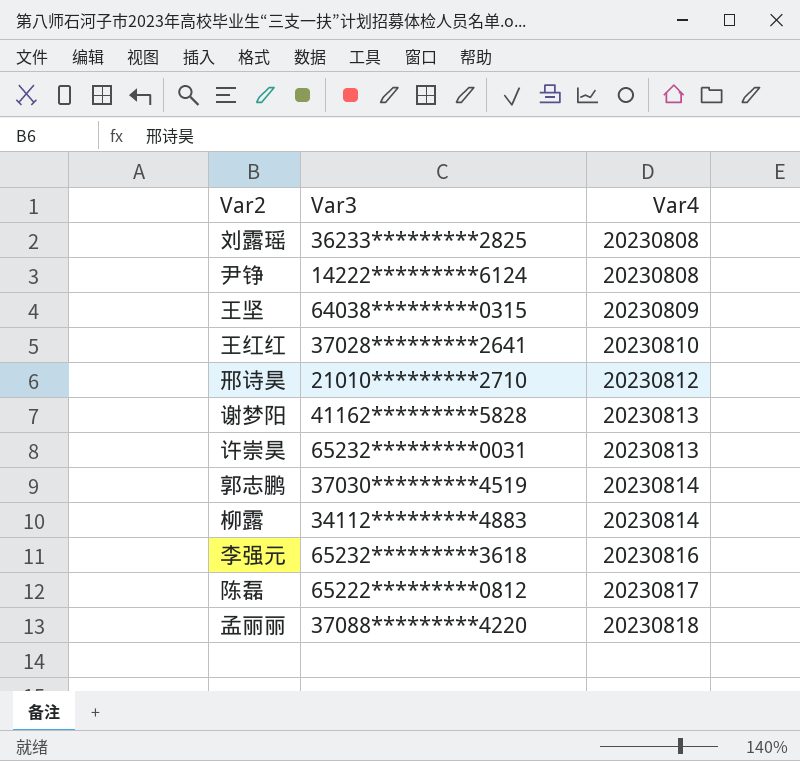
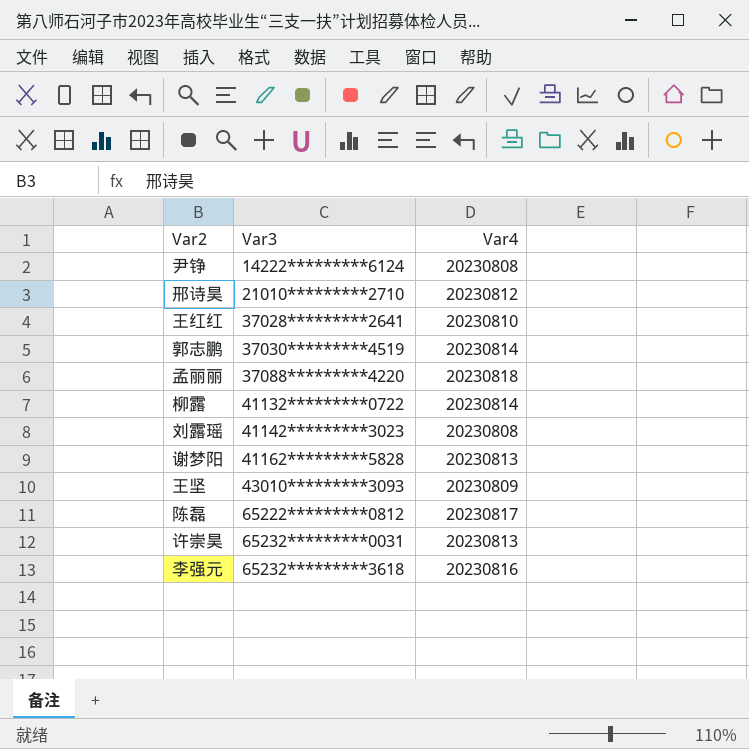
row order: Var4 ascending -> Var3 ascending
柳露 | Var3: 34112*********4883 -> 41132*********0722
刘露瑶 | Var3: 36233*********2825 -> 41142*********3023
王坚 | Var3: 64038*********0315 -> 43010*********3093

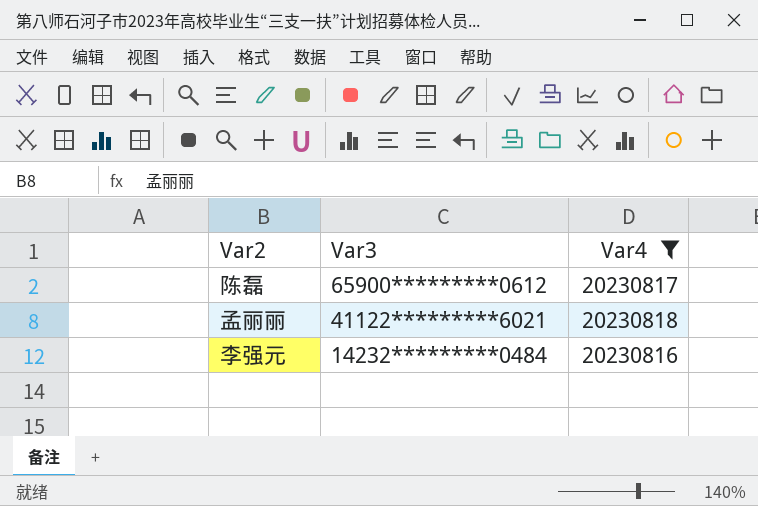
filter: none -> Var4 >= 20230816
row order: Var3 ascending -> Var3 descending
陈磊 | Var3: 65222*********0812 -> 65900*********0612
孟丽丽 | Var3: 37088*********4220 -> 41122*********6021
李强元 | Var3: 65232*********3618 -> 14232*********0484

